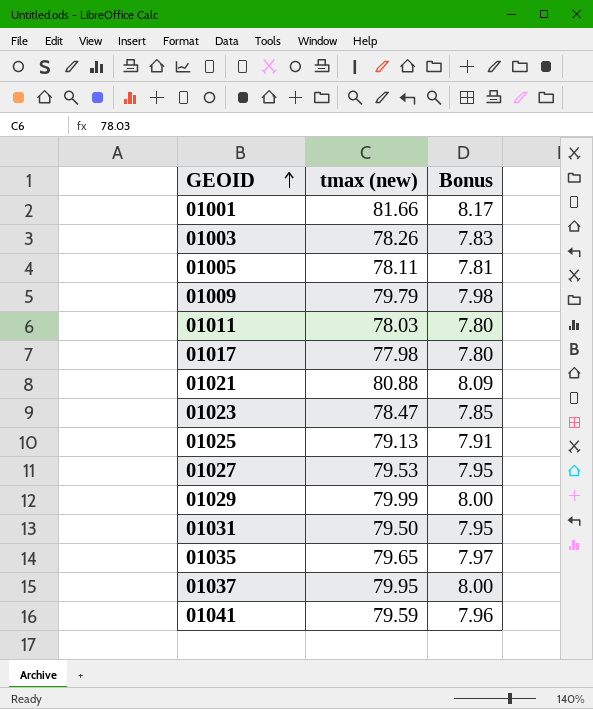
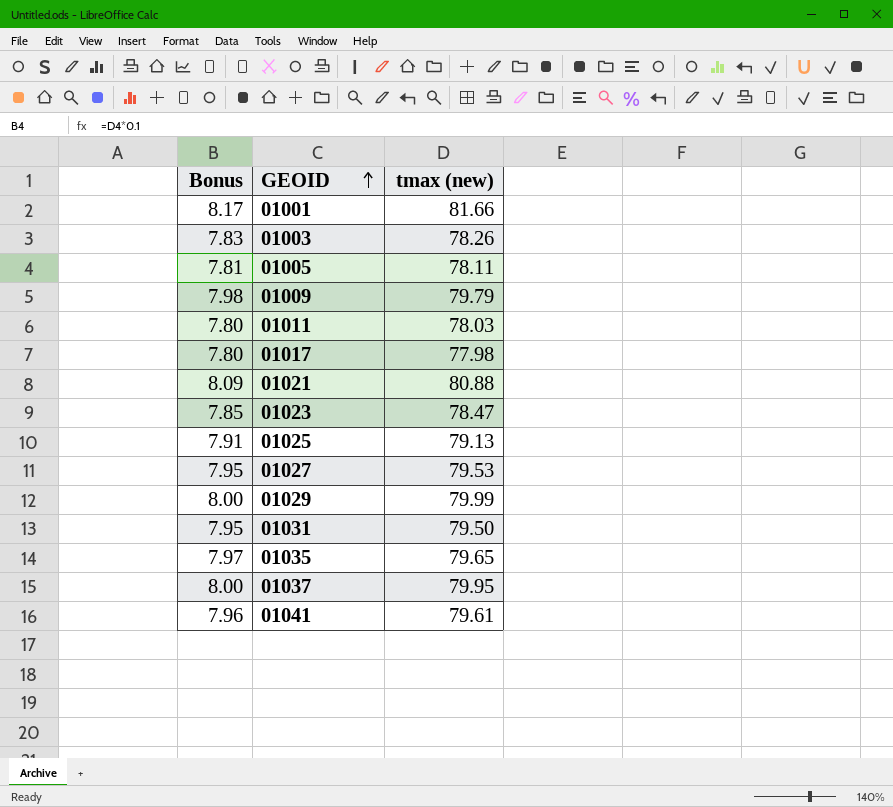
column Bonus | position: 3 -> 1
01041 | tmax (new): 79.59 -> 79.61

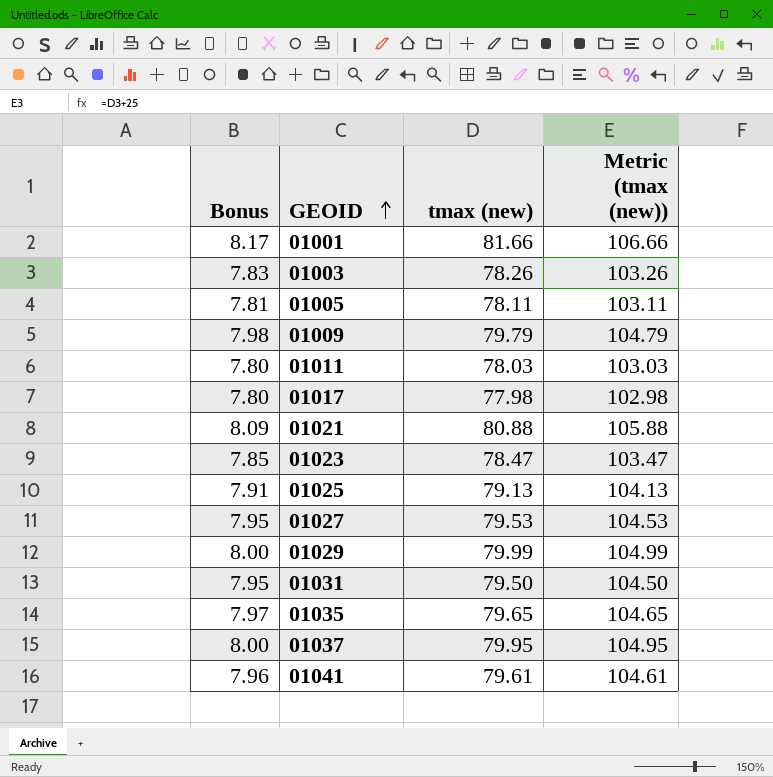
column Metric (tmax (new)) | formula: none -> [tmax (new)] + 25

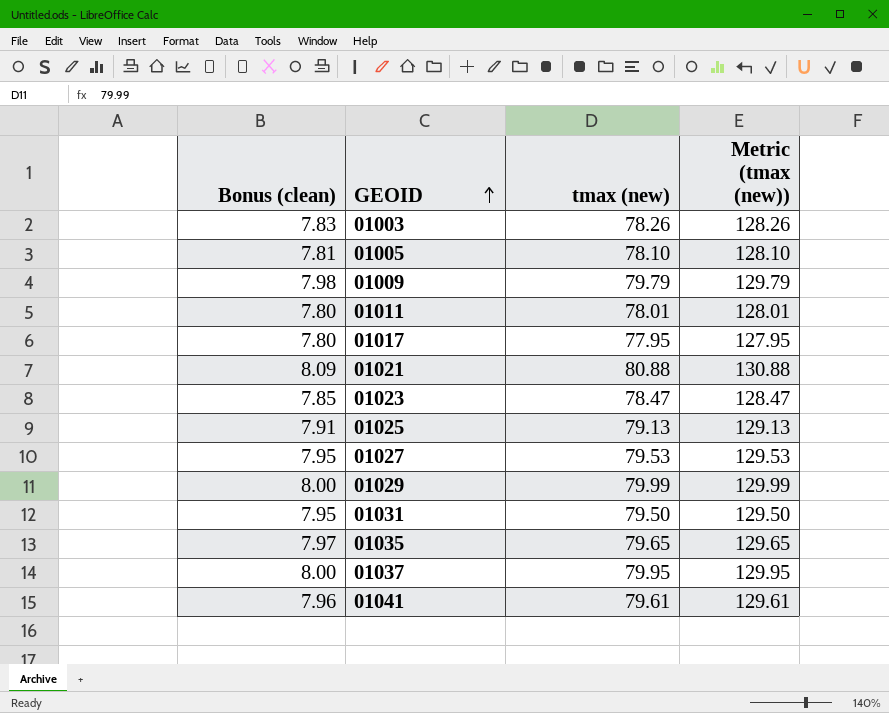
column name: Bonus -> Bonus (clean)
column Metric (tmax (new)) | formula: [tmax (new)] + 25 -> [tmax (new)] + 50
row 01001: 8.17 | 81.66 | 106.66 -> none
01005 | tmax (new): 78.11 -> 78.10
01011 | tmax (new): 78.03 -> 78.01
01017 | tmax (new): 77.98 -> 77.95

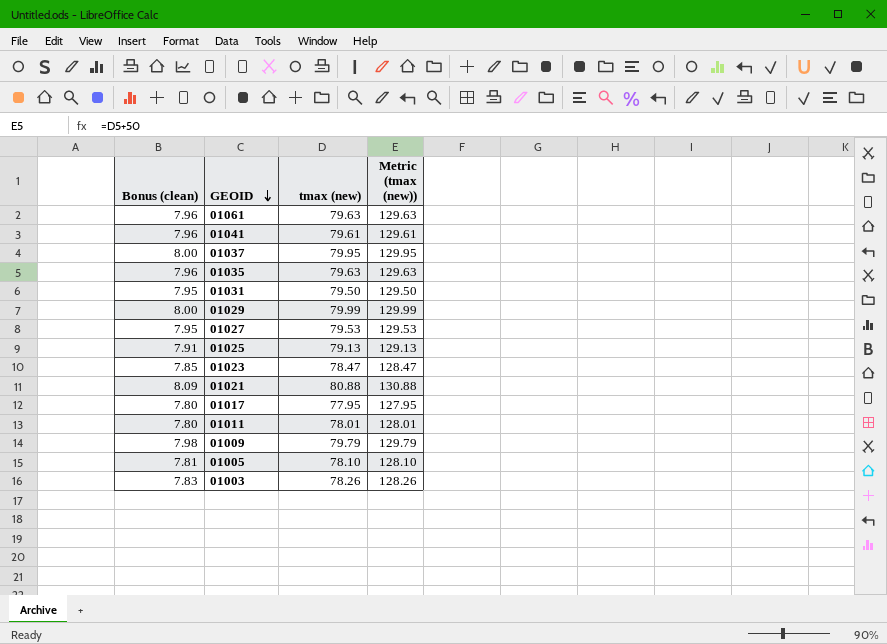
row order: GEOID ascending -> GEOID descending
row 01061: none -> 7.96 | 79.63 | 129.63
01035 | Bonus (clean): 7.97 -> 7.96
01035 | tmax (new): 79.65 -> 79.63
01035 | Metric (tmax (new)): 129.65 -> 129.63

